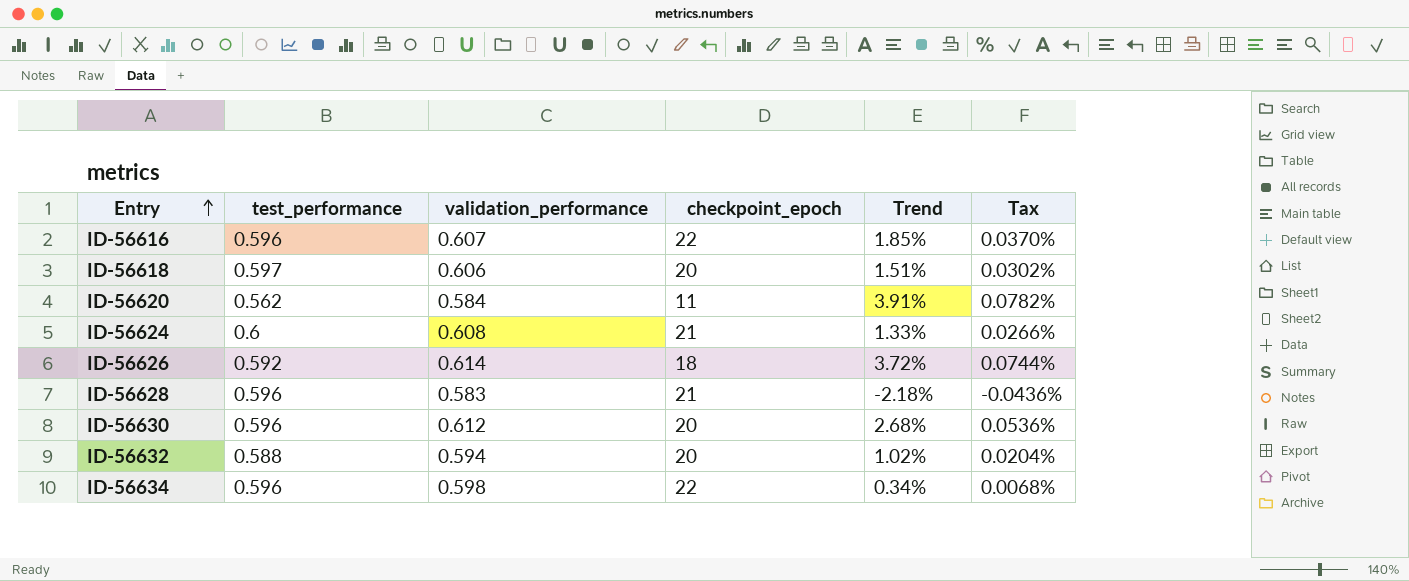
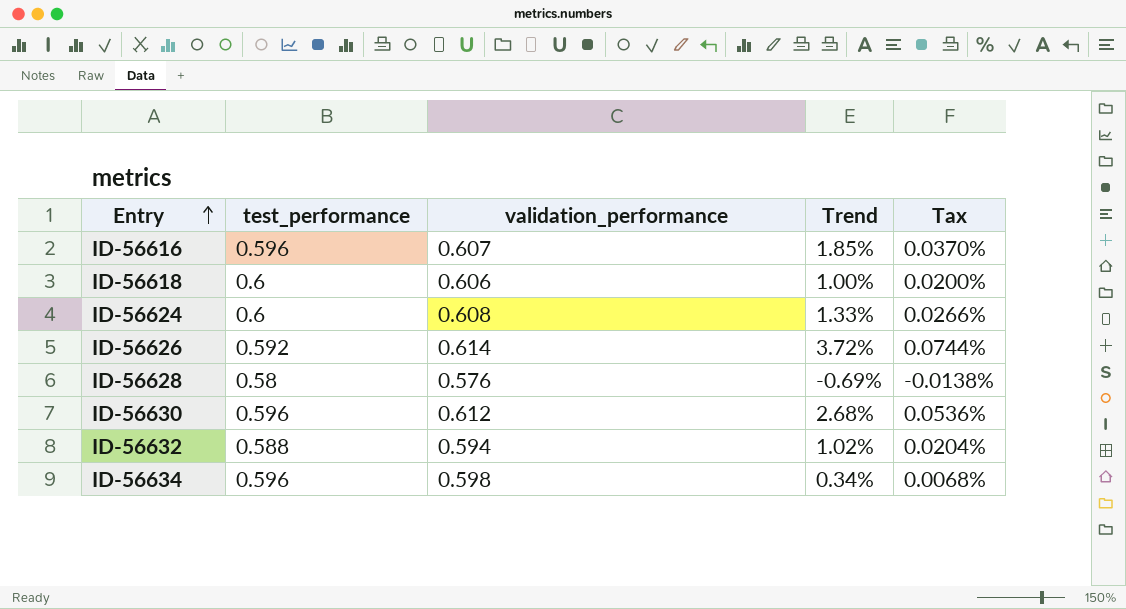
column checkpoint_epoch | position: 4 -> none
row ID-56620: 0.562 | 0.584 | 11 | 3.91% | 0.0782% -> none
ID-56618 | test_performance: 0.597 -> 0.6
ID-56618 | Trend: 1.51% -> 1.00%
ID-56618 | Tax: 0.0302% -> 0.0200%
ID-56628 | test_performance: 0.596 -> 0.58
ID-56628 | validation_performance: 0.583 -> 0.576
ID-56628 | Trend: -2.18% -> -0.69%
ID-56628 | Tax: -0.0436% -> -0.0138%

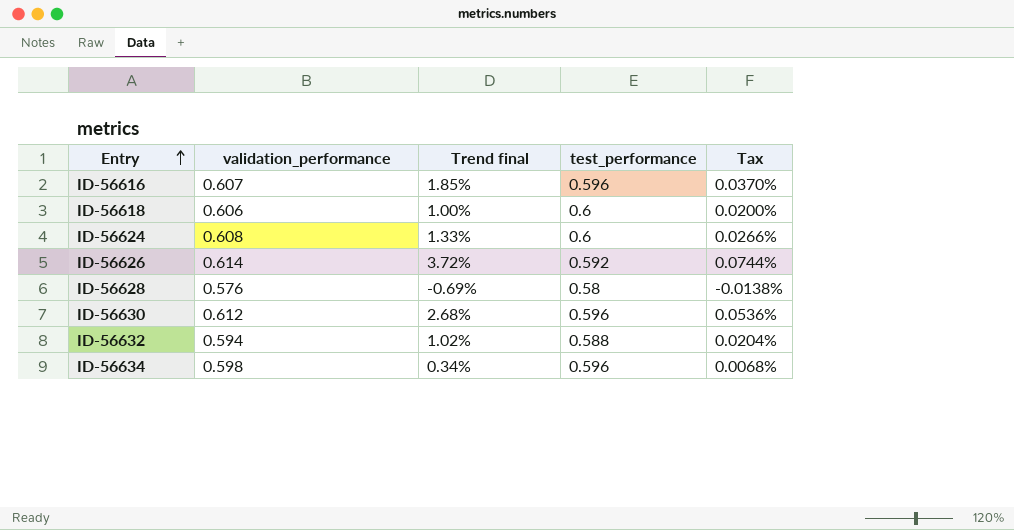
column name: Trend -> Trend final
column test_performance | position: 2 -> 4

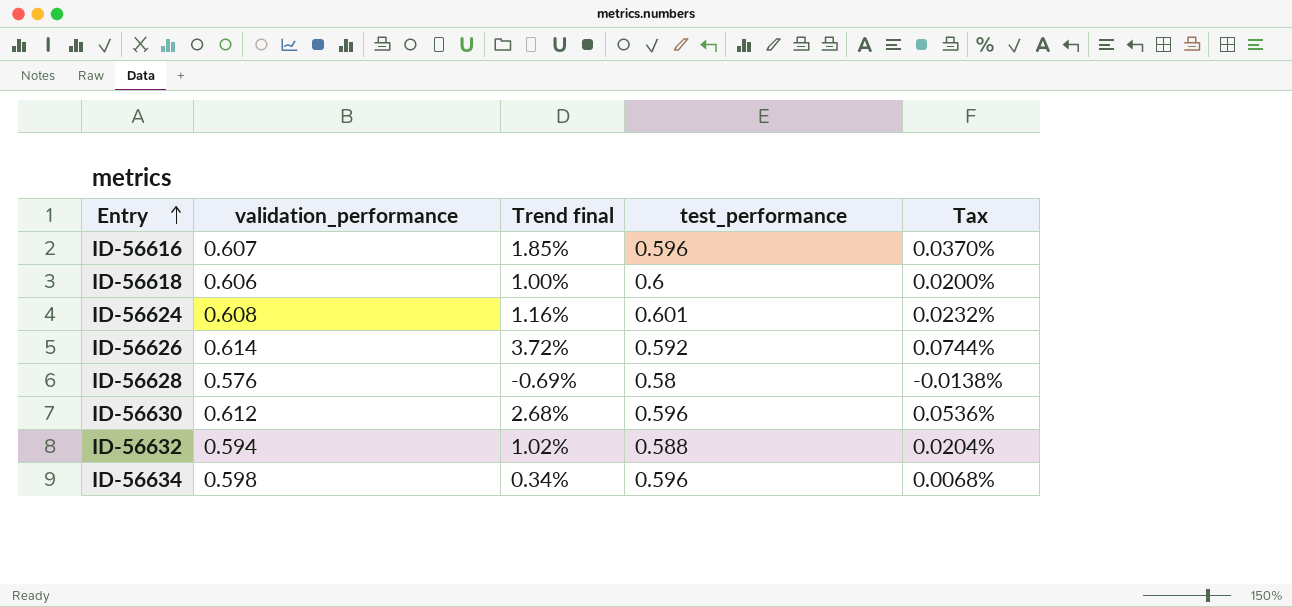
ID-56624 | Trend final: 1.33% -> 1.16%
ID-56624 | test_performance: 0.6 -> 0.601
ID-56624 | Tax: 0.0266% -> 0.0232%

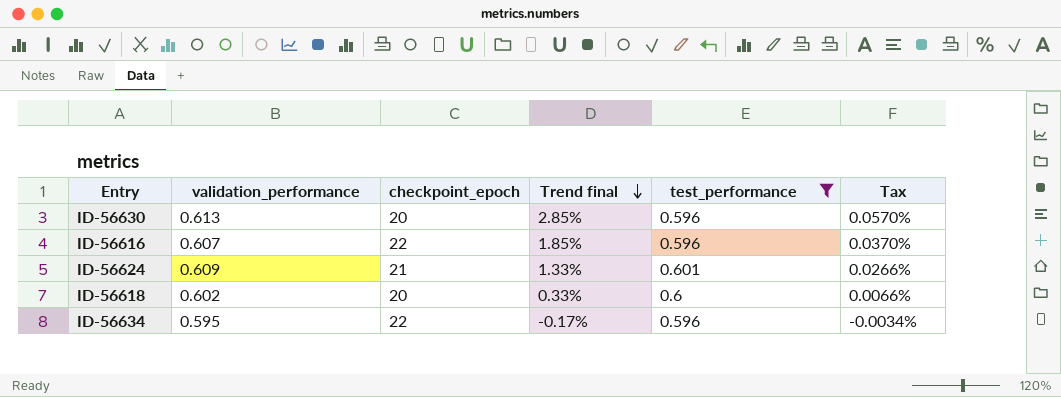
filter: none -> test_performance >= 0.596
row order: Entry ascending -> Trend final descending
column checkpoint_epoch | position: none -> 3
ID-56630 | validation_performance: 0.612 -> 0.613
ID-56630 | Trend final: 2.68% -> 2.85%
ID-56630 | Tax: 0.0536% -> 0.0570%
ID-56624 | validation_performance: 0.608 -> 0.609
ID-56624 | Trend final: 1.16% -> 1.33%
ID-56624 | Tax: 0.0232% -> 0.0266%
ID-56618 | validation_performance: 0.606 -> 0.602
ID-56618 | Trend final: 1.00% -> 0.33%
ID-56618 | Tax: 0.0200% -> 0.0066%
ID-56634 | validation_performance: 0.598 -> 0.595
ID-56634 | Trend final: 0.34% -> -0.17%
ID-56634 | Tax: 0.0068% -> -0.0034%

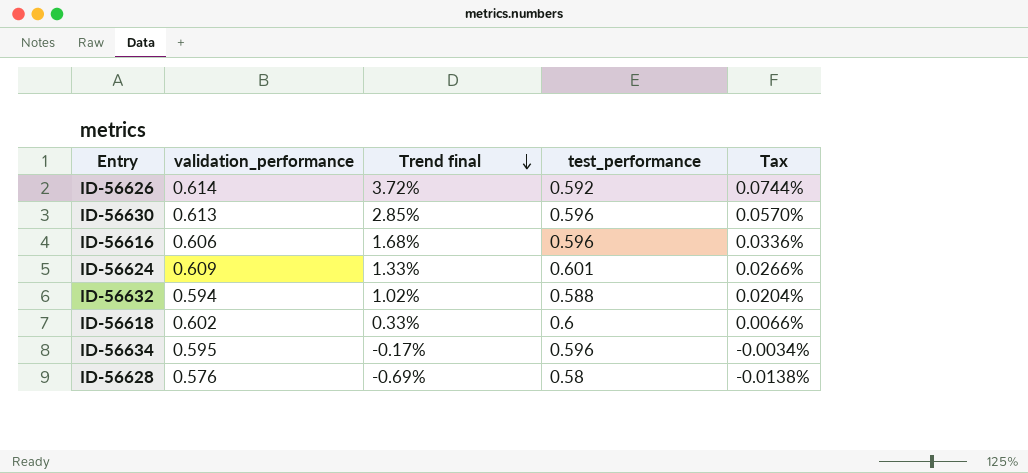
filter: test_performance >= 0.596 -> none
column checkpoint_epoch | position: 3 -> none
ID-56616 | validation_performance: 0.607 -> 0.606
ID-56616 | Trend final: 1.85% -> 1.68%
ID-56616 | Tax: 0.0370% -> 0.0336%

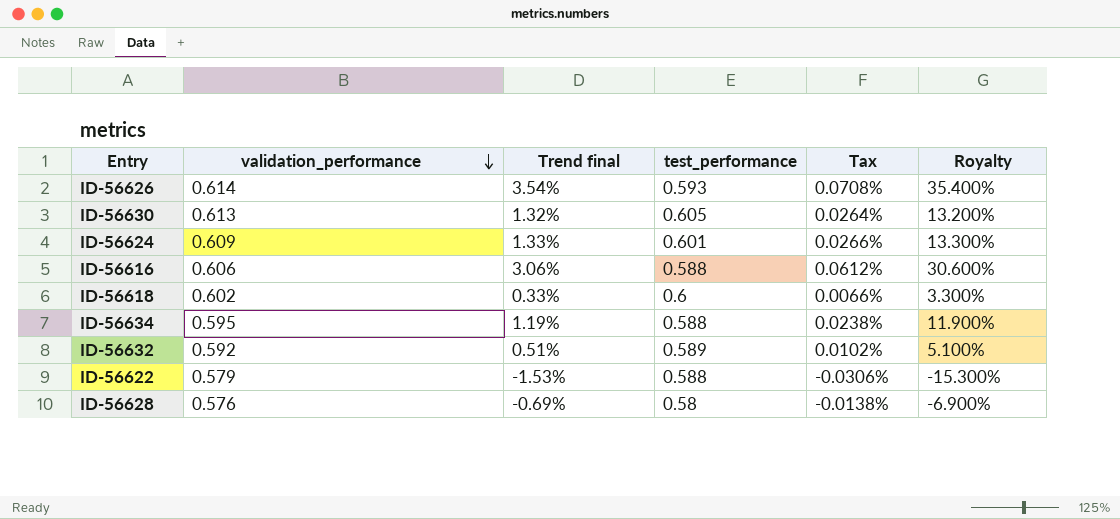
row order: Trend final descending -> validation_performance descending
column Royalty | formula: none -> [Trend final] * 10
ID-56626 | Trend final: 3.72% -> 3.54%
ID-56626 | test_performance: 0.592 -> 0.593
ID-56626 | Tax: 0.0744% -> 0.0708%
ID-56630 | Trend final: 2.85% -> 1.32%
ID-56630 | test_performance: 0.596 -> 0.605
ID-56630 | Tax: 0.0570% -> 0.0264%
ID-56616 | Trend final: 1.68% -> 3.06%
ID-56616 | test_performance: 0.596 -> 0.588
ID-56616 | Tax: 0.0336% -> 0.0612%
ID-56634 | Trend final: -0.17% -> 1.19%
ID-56634 | test_performance: 0.596 -> 0.588
ID-56634 | Tax: -0.0034% -> 0.0238%
ID-56632 | validation_performance: 0.594 -> 0.592
ID-56632 | Trend final: 1.02% -> 0.51%
ID-56632 | test_performance: 0.588 -> 0.589
ID-56632 | Tax: 0.0204% -> 0.0102%
row ID-56622: none -> 0.579 | -1.53% | 0.588 | -0.0306% | -15.300%

